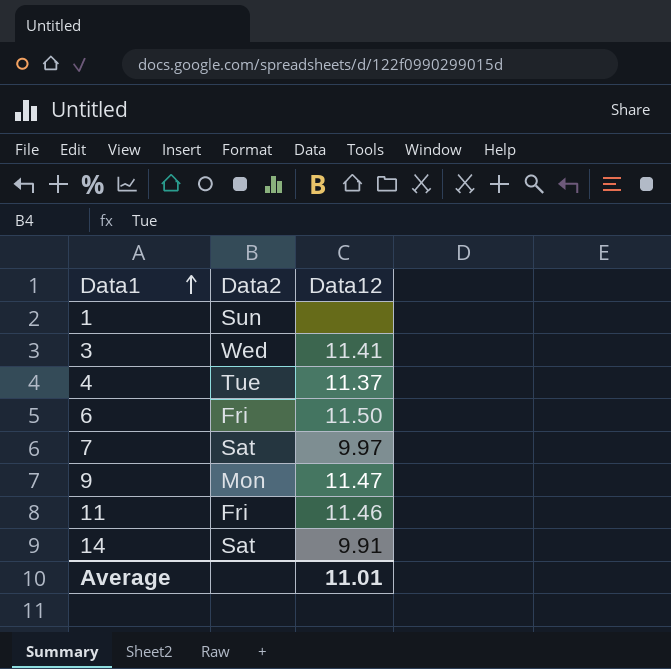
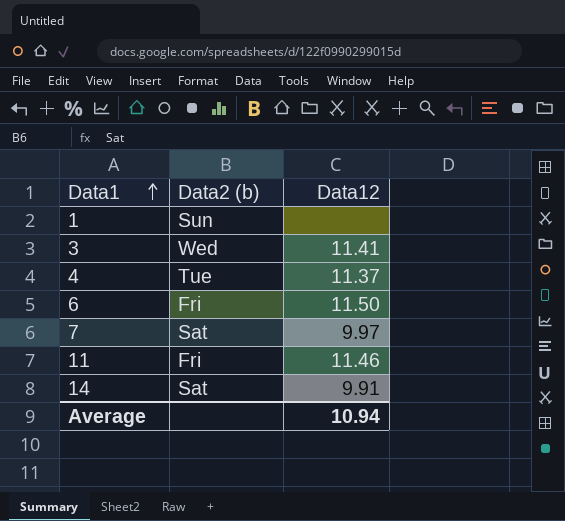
column name: Data2 -> Data2 (b)
row 9: Mon | 11.47 -> none
Average | Data12: 11.01 -> 10.94

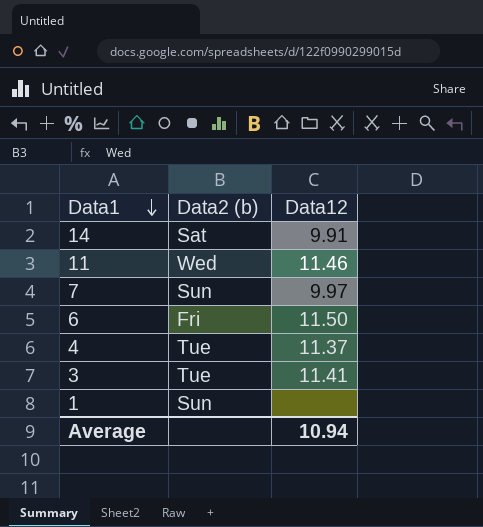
row order: Data1 ascending -> Data1 descending
11 | Data2 (b): Fri -> Wed
7 | Data2 (b): Sat -> Sun
3 | Data2 (b): Wed -> Tue

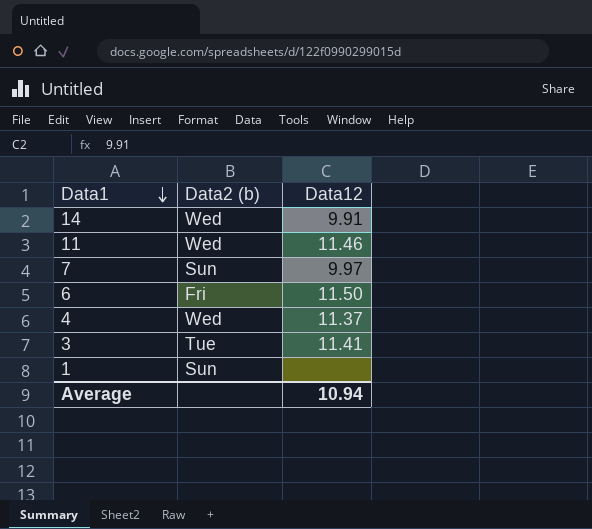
14 | Data2 (b): Sat -> Wed
4 | Data2 (b): Tue -> Wed

